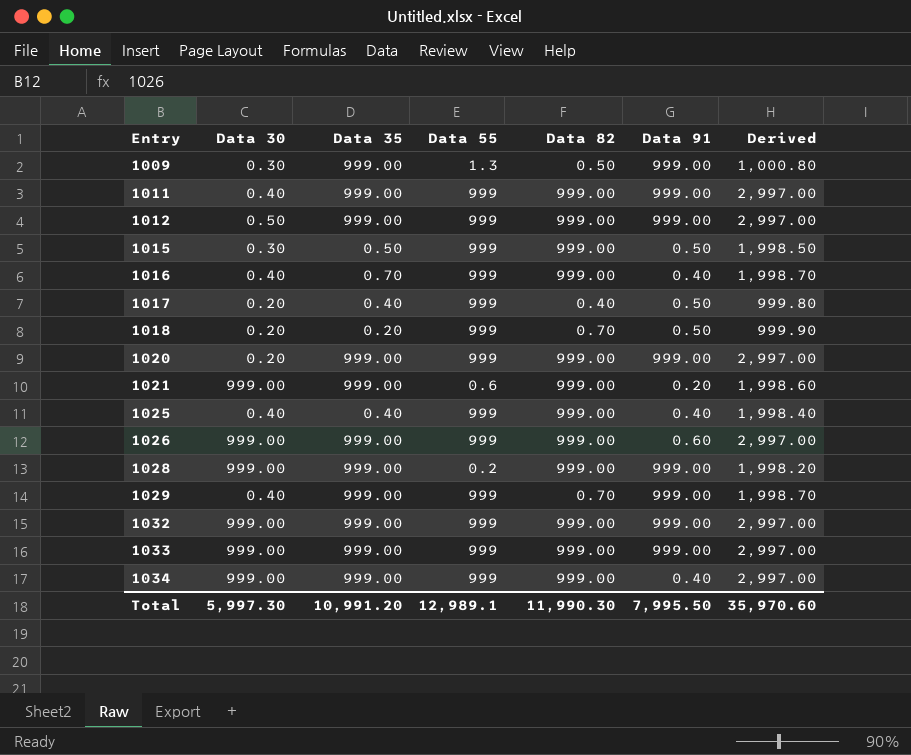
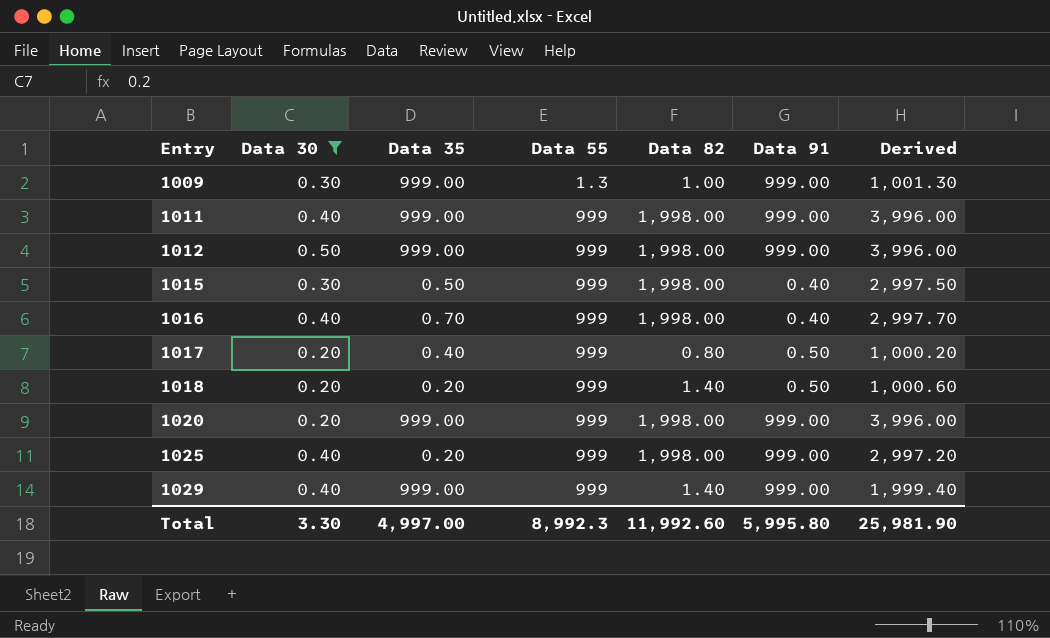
filter: none -> Data 30 != 999.00
1009 | Data 82: 0.50 -> 1.00
1009 | Derived: 1,000.80 -> 1,001.30
1011 | Data 82: 999.00 -> 1,998.00
1011 | Derived: 2,997.00 -> 3,996.00
1012 | Data 82: 999.00 -> 1,998.00
1012 | Derived: 2,997.00 -> 3,996.00
1015 | Data 82: 999.00 -> 1,998.00
1015 | Data 91: 0.50 -> 0.40
1015 | Derived: 1,998.50 -> 2,997.50
1016 | Data 82: 999.00 -> 1,998.00
1016 | Derived: 1,998.70 -> 2,997.70
1017 | Data 82: 0.40 -> 0.80
1017 | Derived: 999.80 -> 1,000.20
1018 | Data 82: 0.70 -> 1.40
1018 | Derived: 999.90 -> 1,000.60
1020 | Data 82: 999.00 -> 1,998.00
1020 | Derived: 2,997.00 -> 3,996.00
1025 | Data 35: 0.40 -> 0.20
1025 | Data 82: 999.00 -> 1,998.00
1025 | Data 91: 0.40 -> 999.00
1025 | Derived: 1,998.40 -> 2,997.20
1029 | Data 82: 0.70 -> 1.40
1029 | Derived: 1,998.70 -> 1,999.40
Total | Data 30: 5,997.30 -> 3.30
Total | Data 35: 10,991.20 -> 4,997.00
Total | Data 55: 12,989.1 -> 8,992.3
Total | Data 82: 11,990.30 -> 11,992.60
Total | Data 91: 7,995.50 -> 5,995.80
Total | Derived: 35,970.60 -> 25,981.90

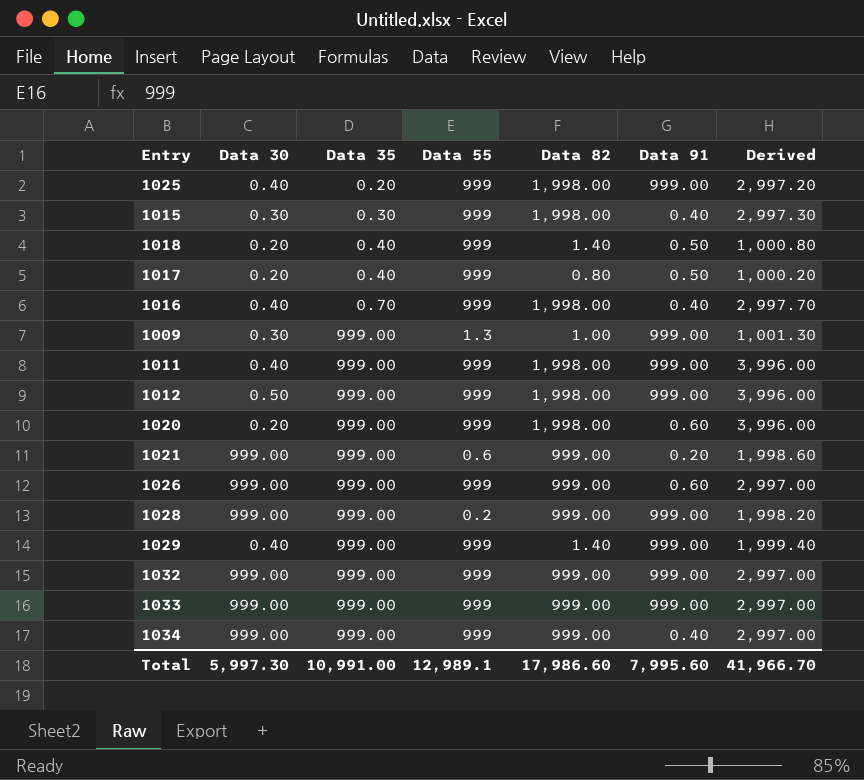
filter: Data 30 != 999.00 -> none
row order: Entry ascending -> Data 35 ascending
1015 | Data 35: 0.50 -> 0.30
1015 | Derived: 2,997.50 -> 2,997.30
1018 | Data 35: 0.20 -> 0.40
1018 | Derived: 1,000.60 -> 1,000.80
1020 | Data 91: 999.00 -> 0.60
Total | Data 30: 3.30 -> 5,997.30
Total | Data 35: 4,997.00 -> 10,991.00
Total | Data 55: 8,992.3 -> 12,989.1
Total | Data 82: 11,992.60 -> 17,986.60
Total | Data 91: 5,995.80 -> 7,995.60
Total | Derived: 25,981.90 -> 41,966.70

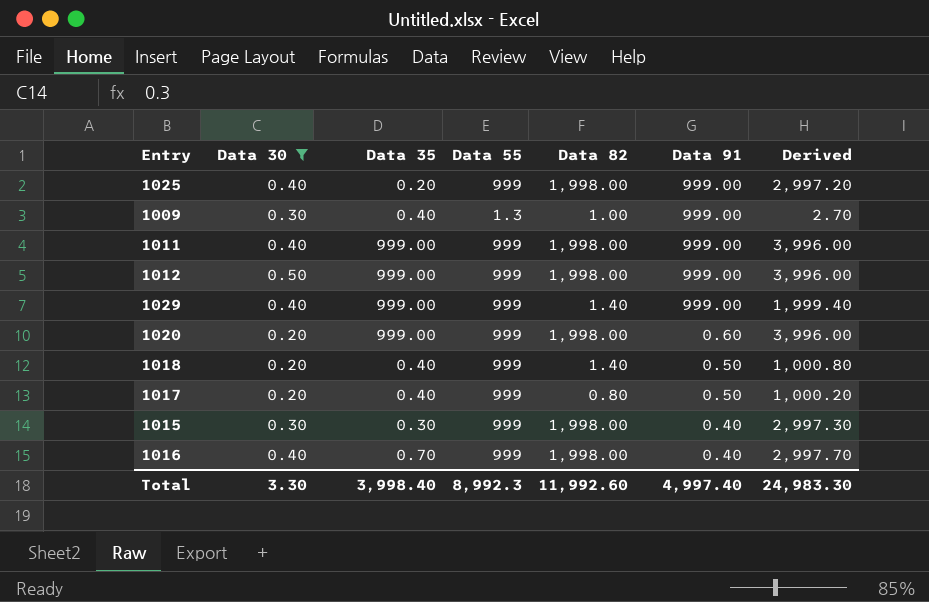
filter: none -> Data 30 != 999.00
row order: Data 35 ascending -> Data 91 descending
1009 | Data 35: 999.00 -> 0.40
1009 | Derived: 1,001.30 -> 2.70
Total | Data 30: 5,997.30 -> 3.30
Total | Data 35: 10,991.00 -> 3,998.40
Total | Data 55: 12,989.1 -> 8,992.3
Total | Data 82: 17,986.60 -> 11,992.60
Total | Data 91: 7,995.60 -> 4,997.40
Total | Derived: 41,966.70 -> 24,983.30

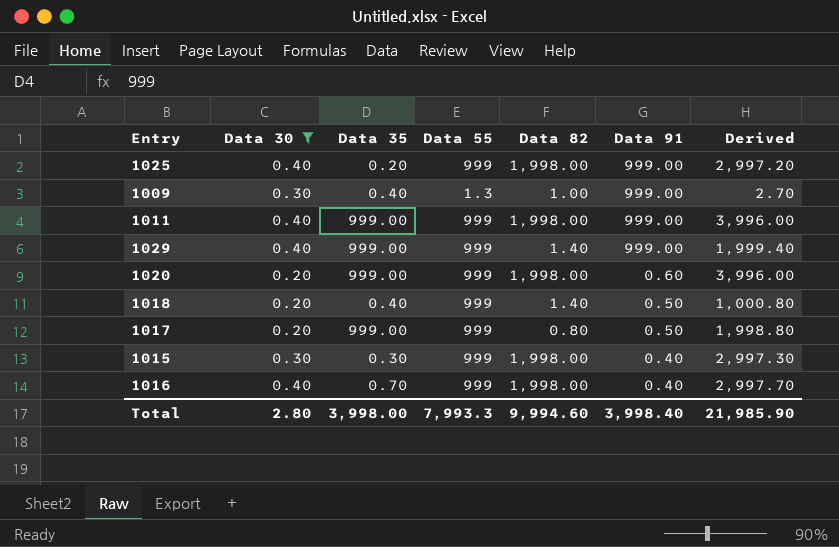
row 1012: 0.50 | 999.00 | 999 | 1,998.00 | 999.00 | 3,996.00 -> none
1017 | Data 35: 0.40 -> 999.00
1017 | Derived: 1,000.20 -> 1,998.80
Total | Data 30: 3.30 -> 2.80
Total | Data 35: 3,998.40 -> 3,998.00
Total | Data 55: 8,992.3 -> 7,993.3
Total | Data 82: 11,992.60 -> 9,994.60
Total | Data 91: 4,997.40 -> 3,998.40
Total | Derived: 24,983.30 -> 21,985.90

